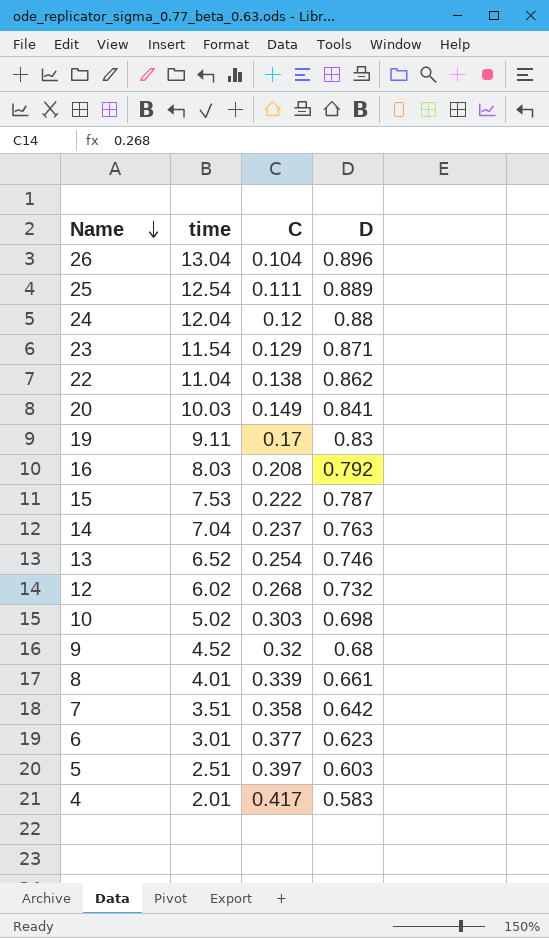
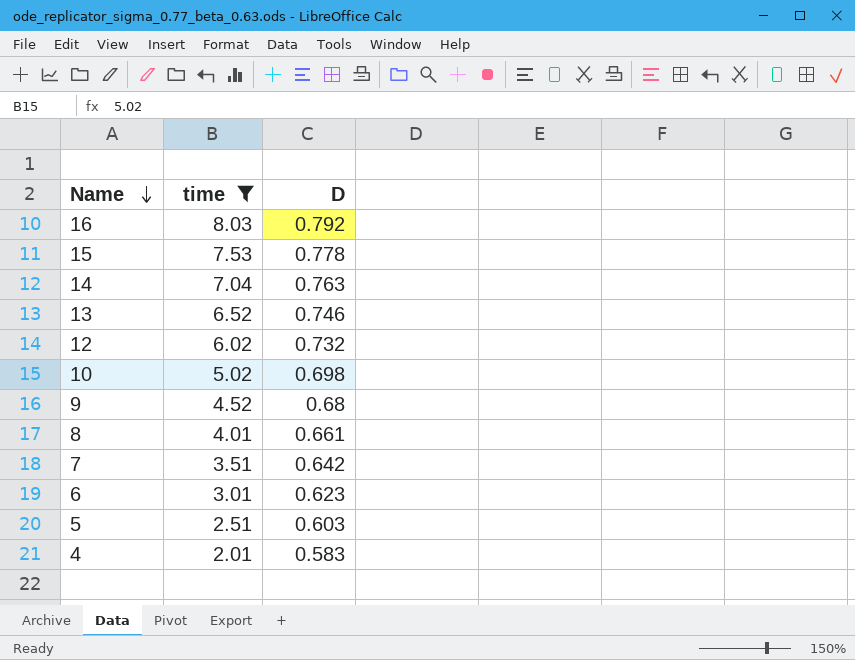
filter: none -> time <= 8.03
column C | position: 3 -> none
15 | D: 0.787 -> 0.778

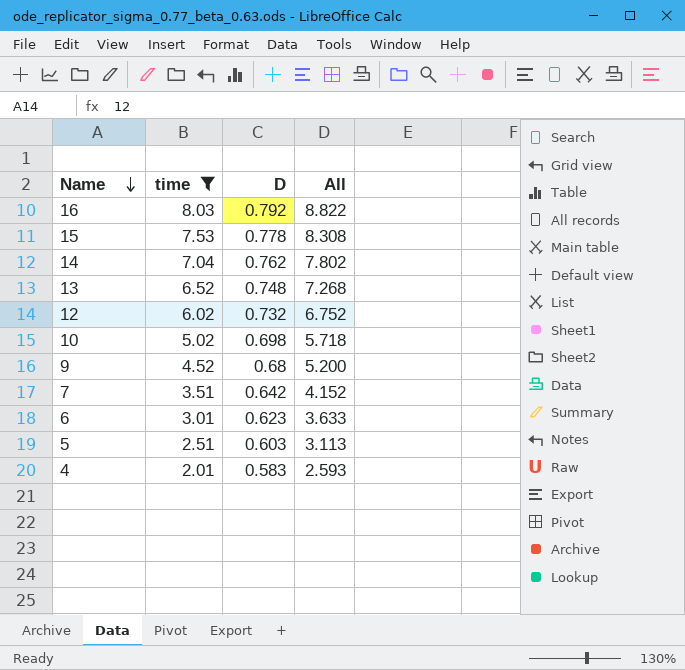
column All | formula: none -> [time] + [D]
row 8: 4.01 | 0.661 -> none
14 | D: 0.763 -> 0.762
13 | D: 0.746 -> 0.748

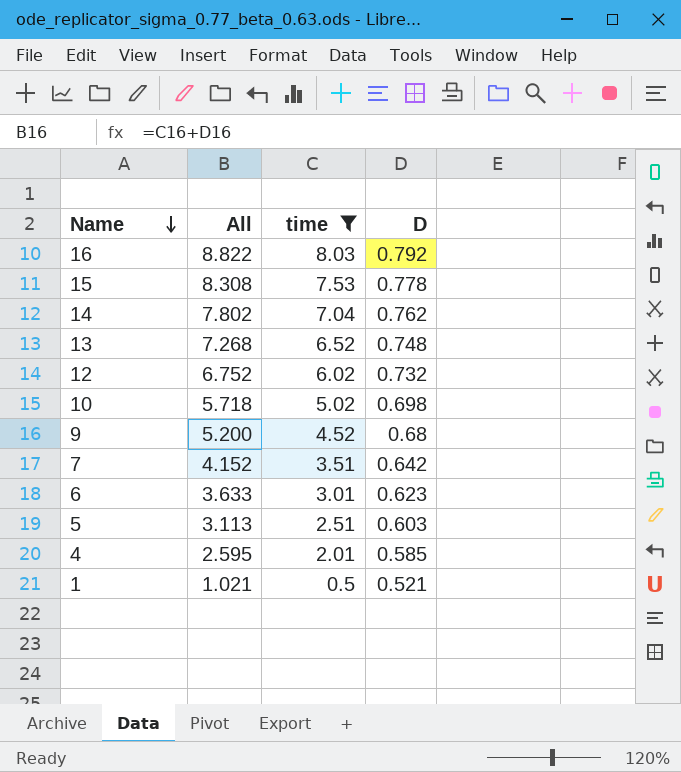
column All | position: 4 -> 2
4 | All: 2.593 -> 2.595
4 | D: 0.583 -> 0.585
row 1: none -> 1.021 | 0.5 | 0.521

